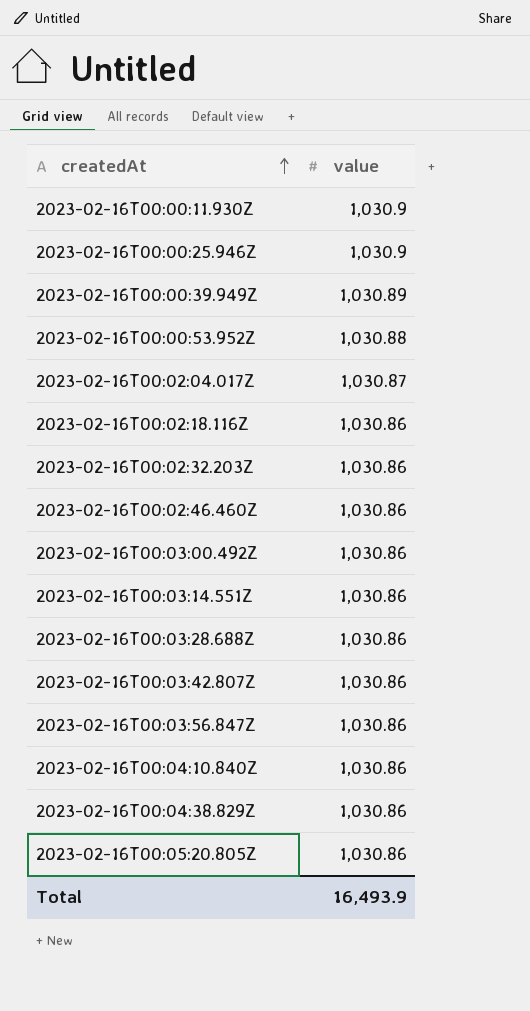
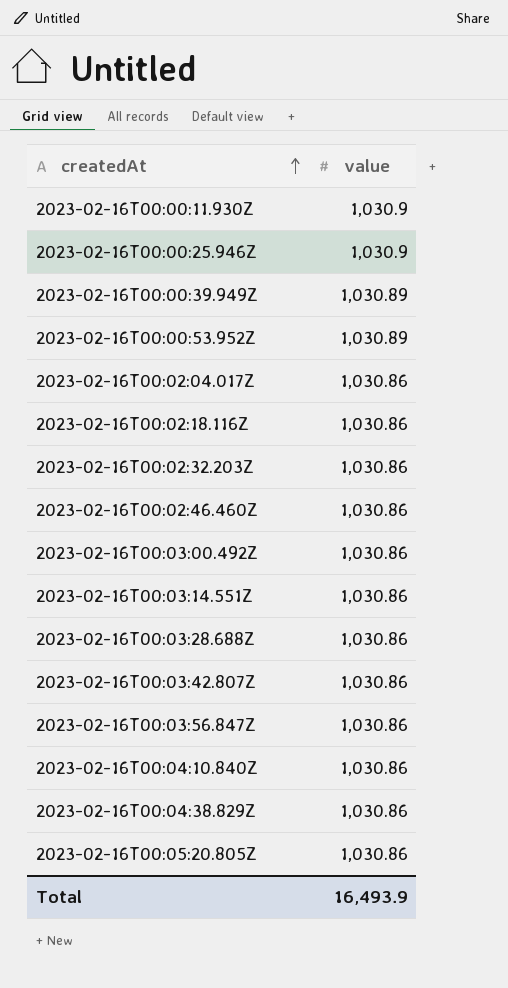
2023-02-16T00:00:53.952Z | value: 1,030.88 -> 1,030.89
2023-02-16T00:02:04.017Z | value: 1,030.87 -> 1,030.86

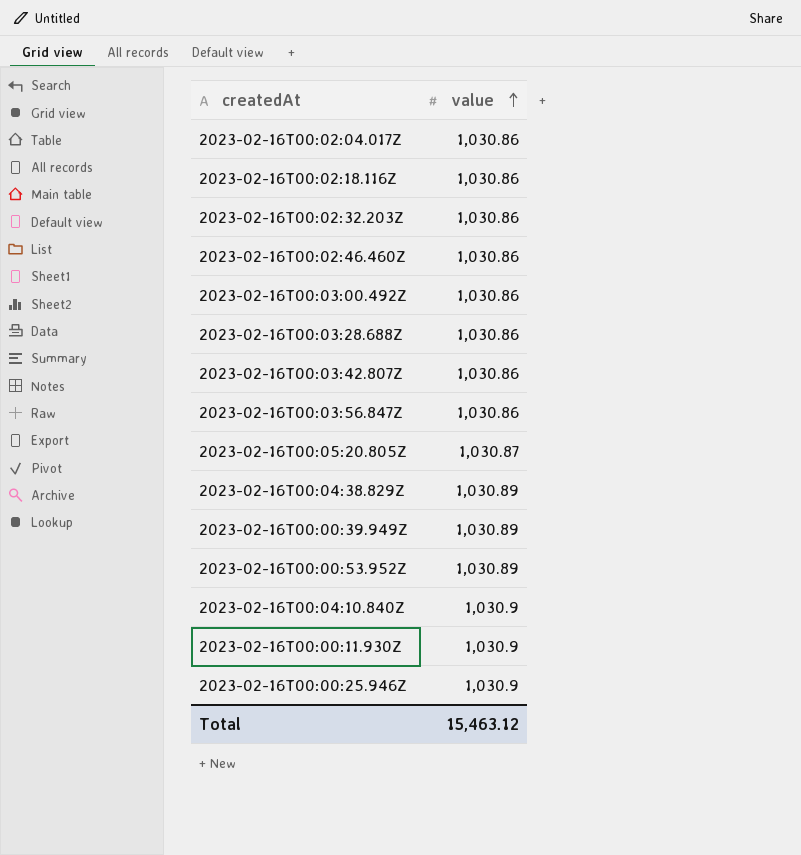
row order: createdAt ascending -> value ascending
row 2023-02-16T00:03:14.551Z: 1,030.86 -> none
2023-02-16T00:05:20.805Z | value: 1,030.86 -> 1,030.87
2023-02-16T00:04:38.829Z | value: 1,030.86 -> 1,030.89
2023-02-16T00:04:10.840Z | value: 1,030.86 -> 1,030.9
Total | value: 16,493.9 -> 15,463.12

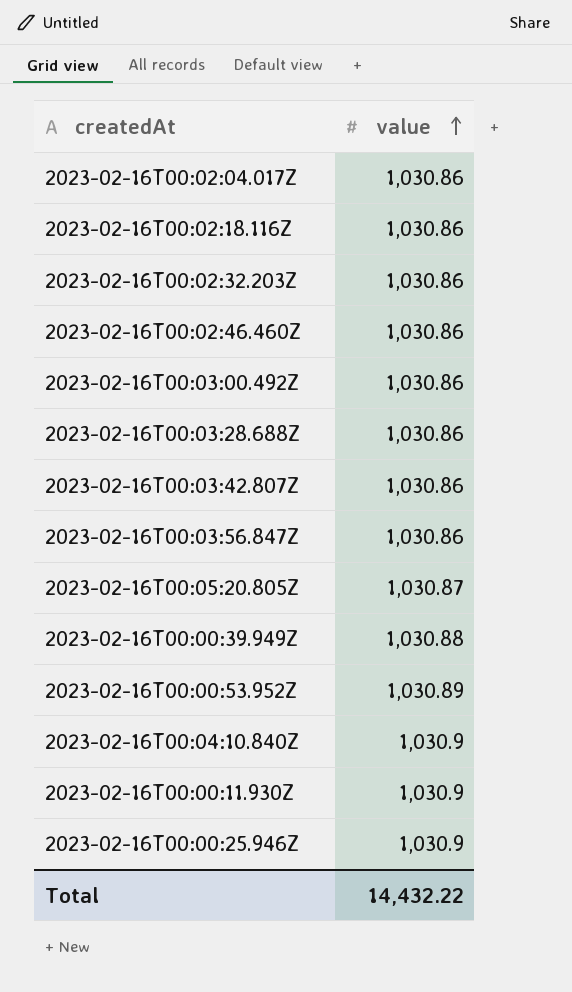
row 2023-02-16T00:04:38.829Z: 1,030.89 -> none
2023-02-16T00:00:39.949Z | value: 1,030.89 -> 1,030.88
Total | value: 15,463.12 -> 14,432.22

